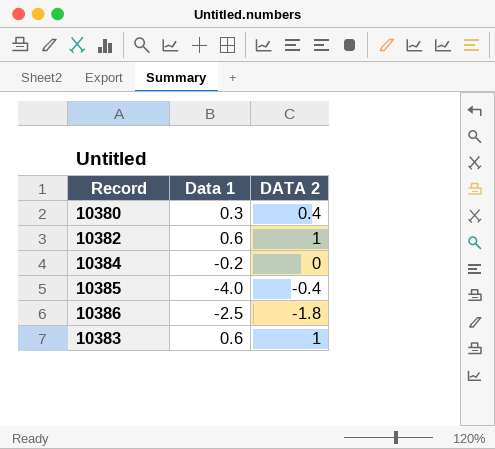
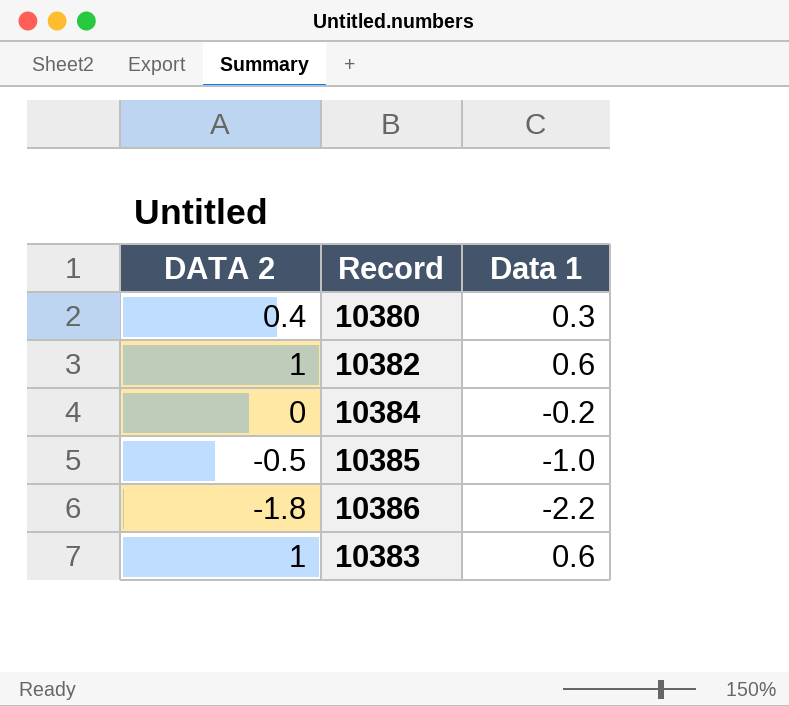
column DATA 2 | position: 3 -> 1
10385 | DATA 2: -0.4 -> -0.5
10385 | Data 1: -4.0 -> -1.0
10386 | Data 1: -2.5 -> -2.2

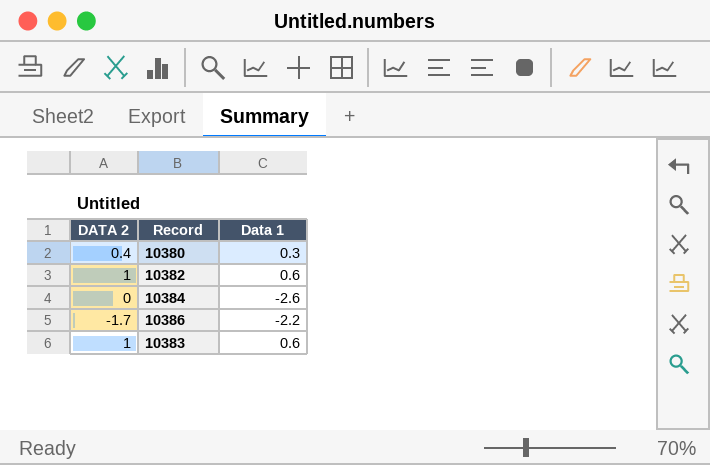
row 10385: -0.5 | -1.0 -> none
10384 | Data 1: -0.2 -> -2.6
10386 | DATA 2: -1.8 -> -1.7

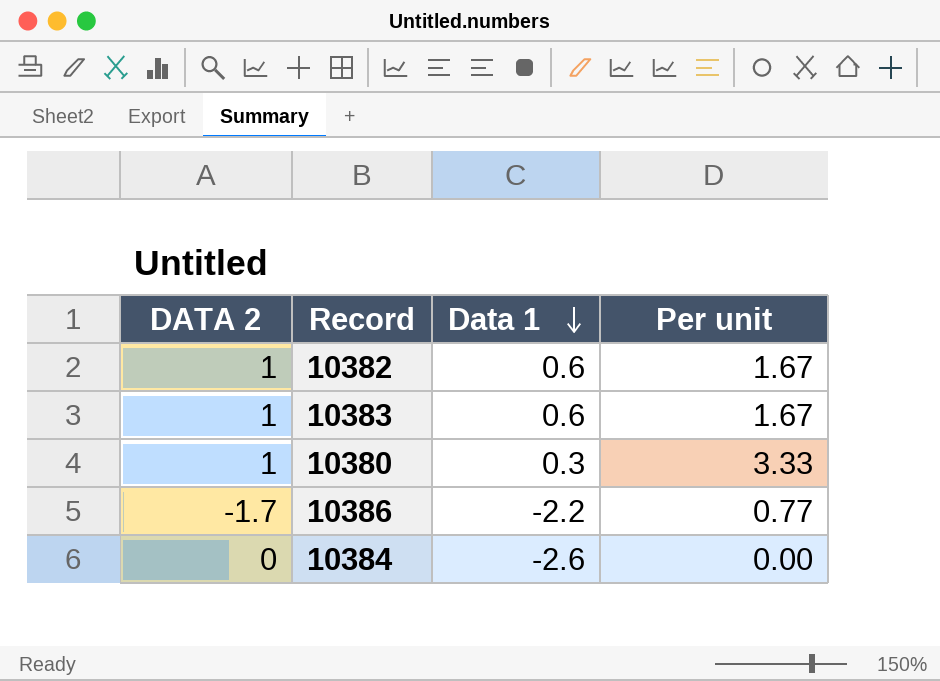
row order: none -> Data 1 descending
column Per unit | formula: none -> [DATA 2] / [Data 1]
10380 | DATA 2: 0.4 -> 1

